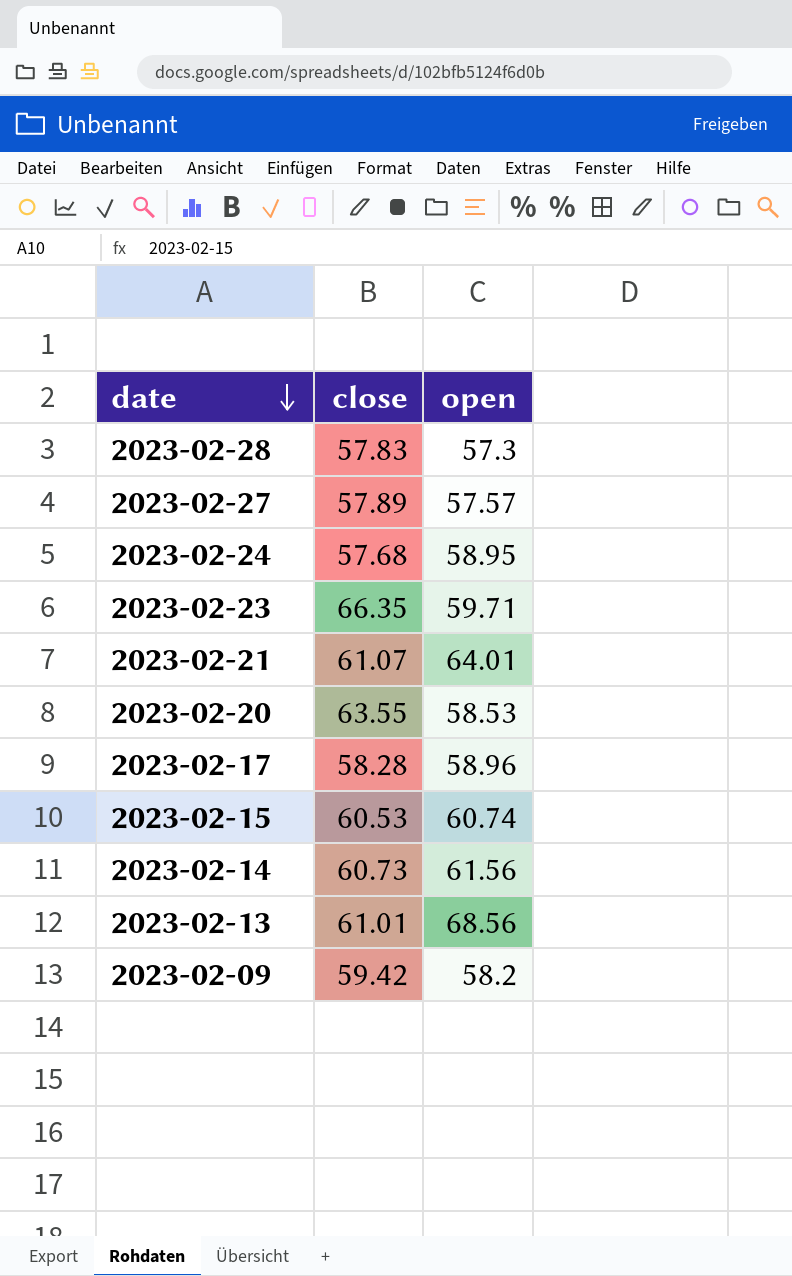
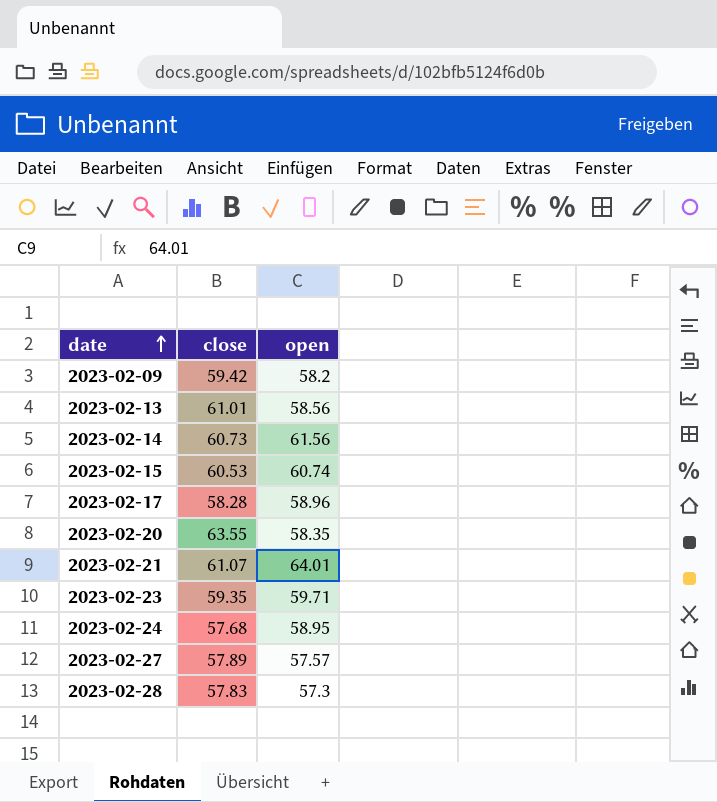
row order: date descending -> date ascending
2023-02-13 | open: 68.56 -> 58.56
2023-02-20 | open: 58.53 -> 58.35
2023-02-23 | close: 66.35 -> 59.35

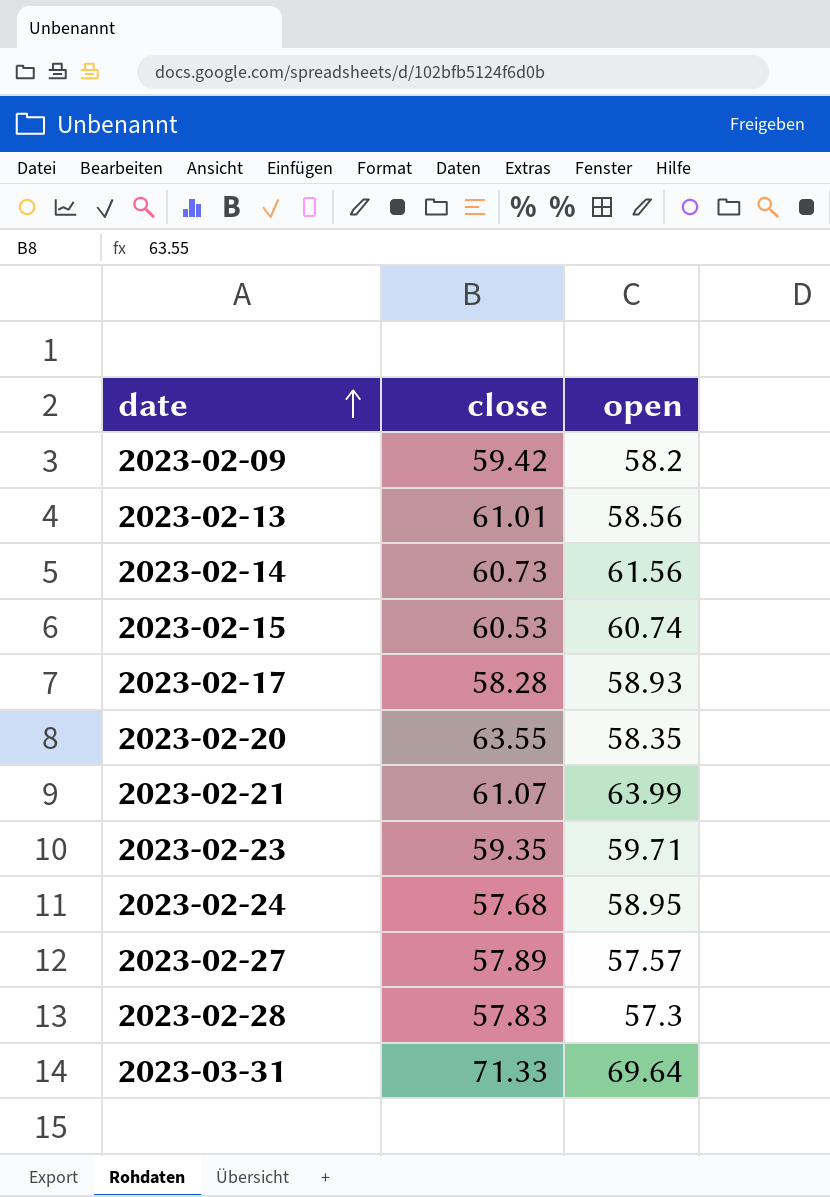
2023-02-17 | open: 58.96 -> 58.93
2023-02-21 | open: 64.01 -> 63.99
row 2023-03-31: none -> 71.33 | 69.64

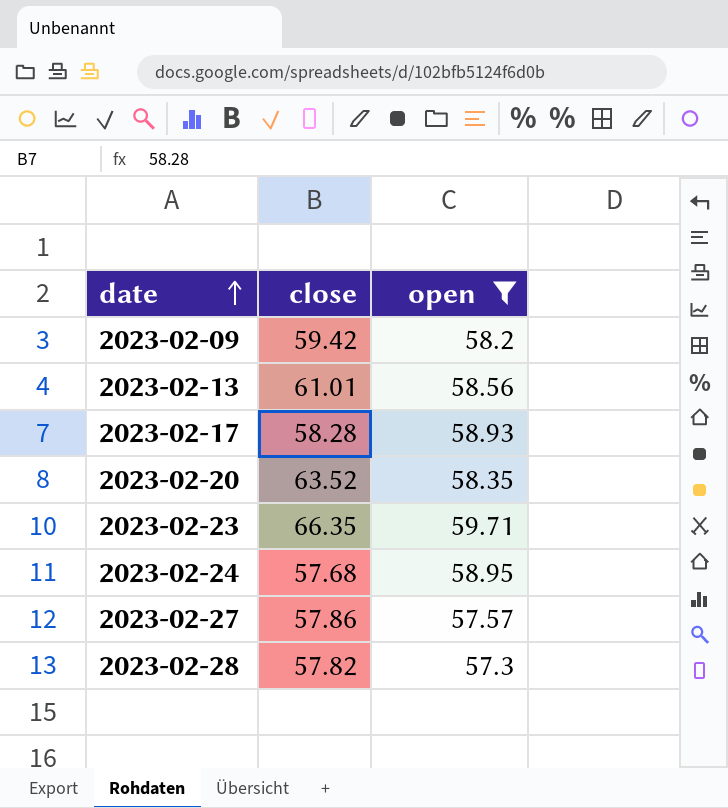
filter: none -> open <= 59.71
2023-02-20 | close: 63.55 -> 63.52
2023-02-23 | close: 59.35 -> 66.35
2023-02-27 | close: 57.89 -> 57.86
2023-02-28 | close: 57.83 -> 57.82

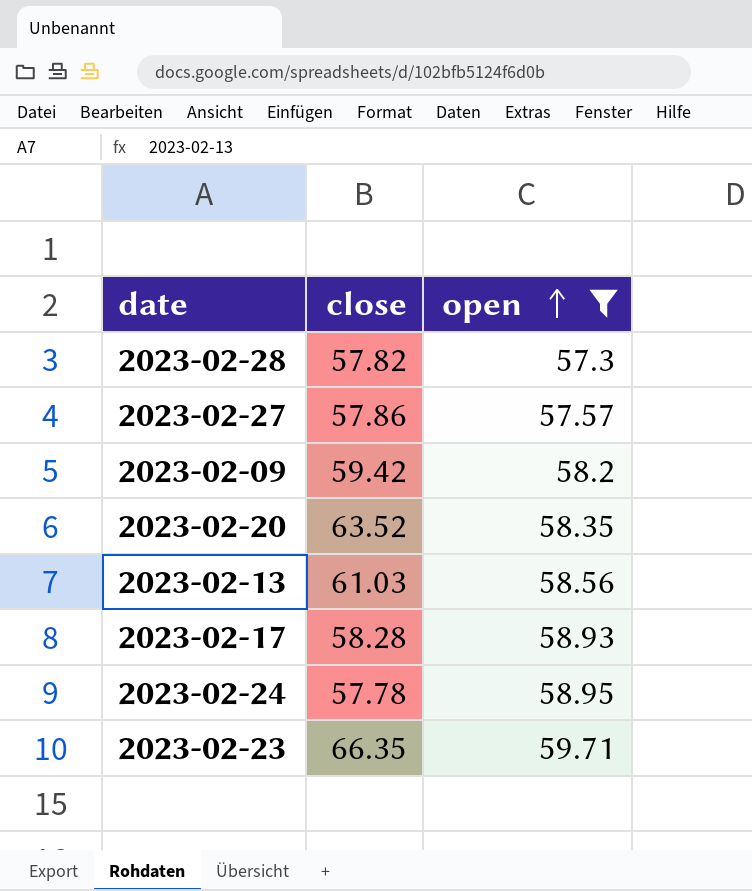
row order: date ascending -> open ascending
2023-02-13 | close: 61.01 -> 61.03
2023-02-24 | close: 57.68 -> 57.78

